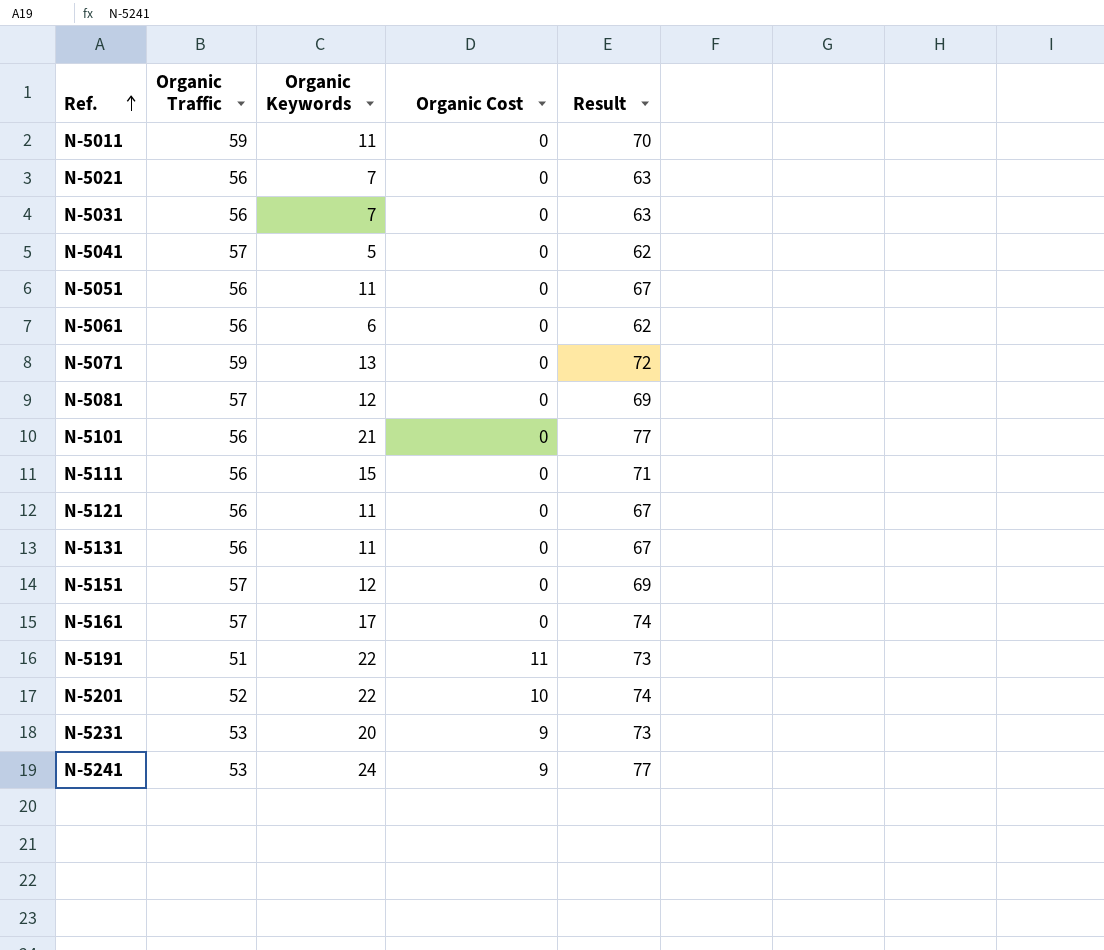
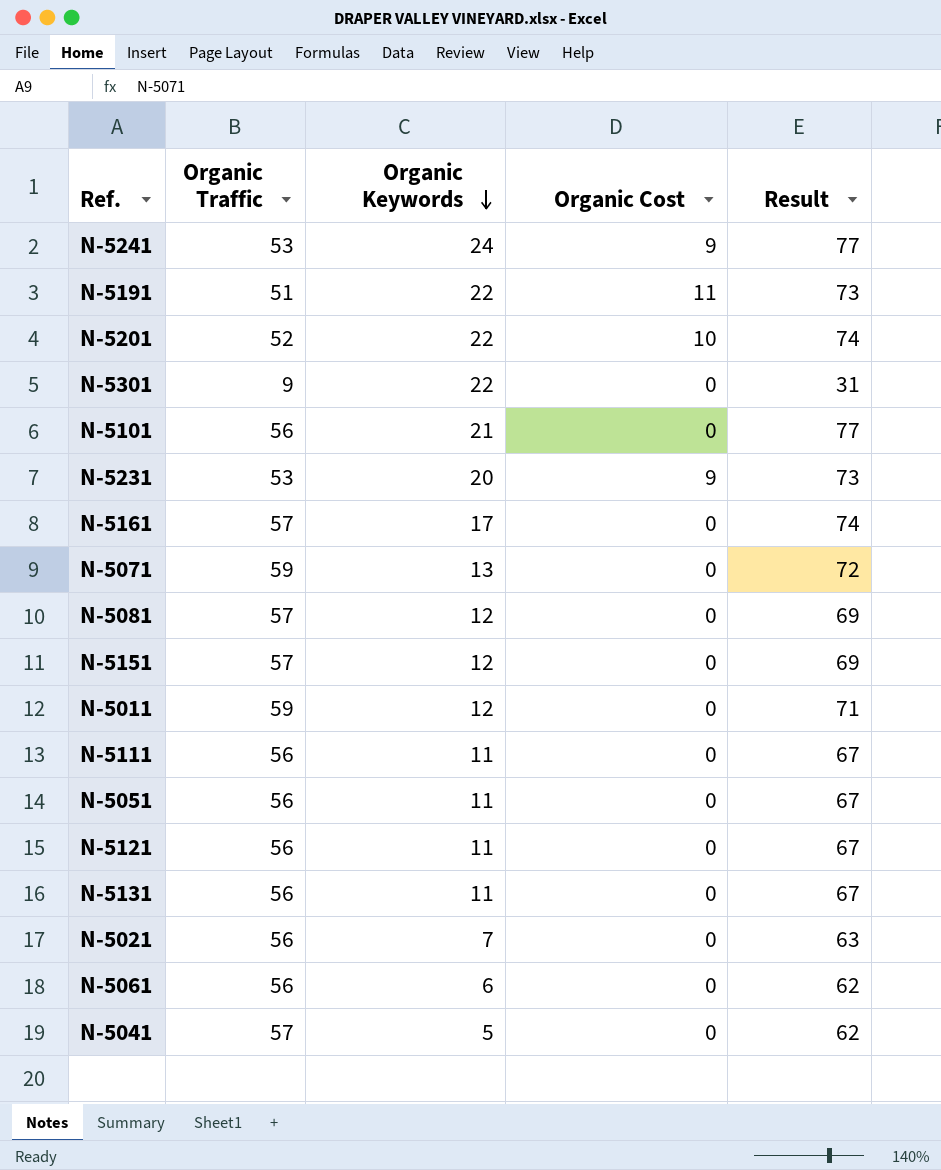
row order: Ref. ascending -> Organic Keywords descending
row N-5031: 56 | 7 | 0 | 63 -> none
row N-5301: none -> 9 | 22 | 0 | 31
N-5011 | Organic Keywords: 11 -> 12
N-5011 | Result: 70 -> 71
N-5111 | Organic Keywords: 15 -> 11
N-5111 | Result: 71 -> 67

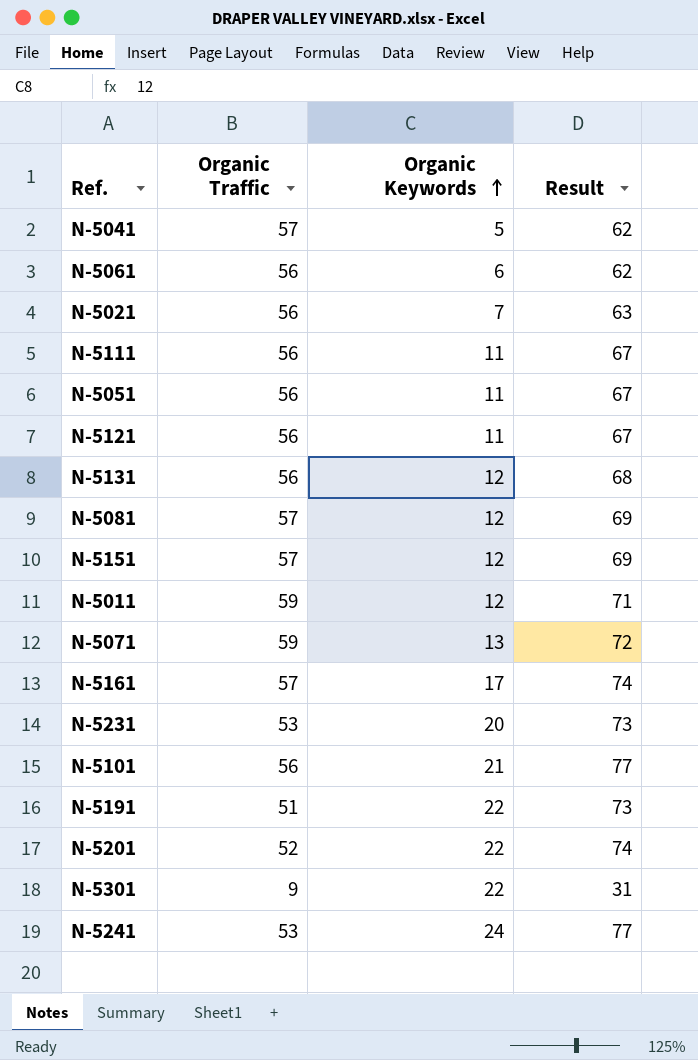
row order: Organic Keywords descending -> Organic Keywords ascending
column Organic Cost | position: 4 -> none
N-5131 | Organic Keywords: 11 -> 12
N-5131 | Result: 67 -> 68

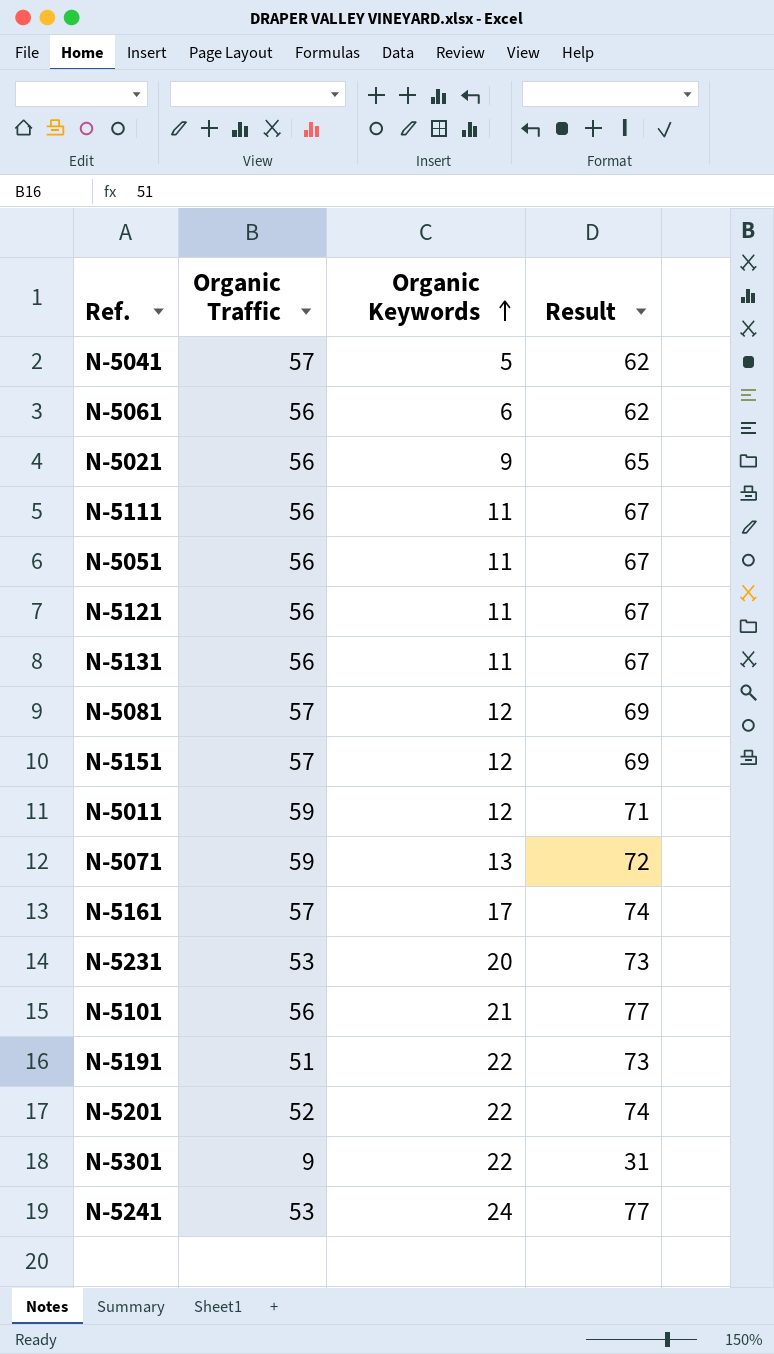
N-5021 | Organic Keywords: 7 -> 9
N-5021 | Result: 63 -> 65
N-5131 | Organic Keywords: 12 -> 11
N-5131 | Result: 68 -> 67

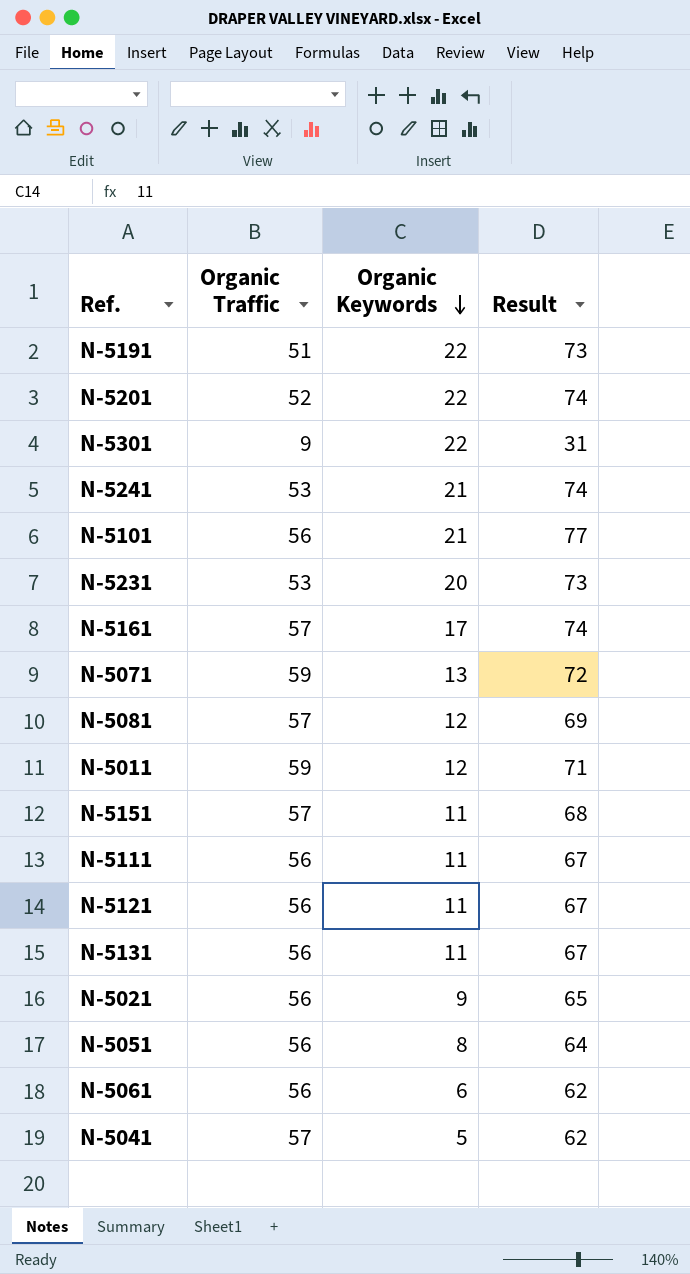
row order: Organic Keywords ascending -> Organic Keywords descending
N-5241 | Organic Keywords: 24 -> 21
N-5241 | Result: 77 -> 74
N-5151 | Organic Keywords: 12 -> 11
N-5151 | Result: 69 -> 68
N-5051 | Organic Keywords: 11 -> 8
N-5051 | Result: 67 -> 64

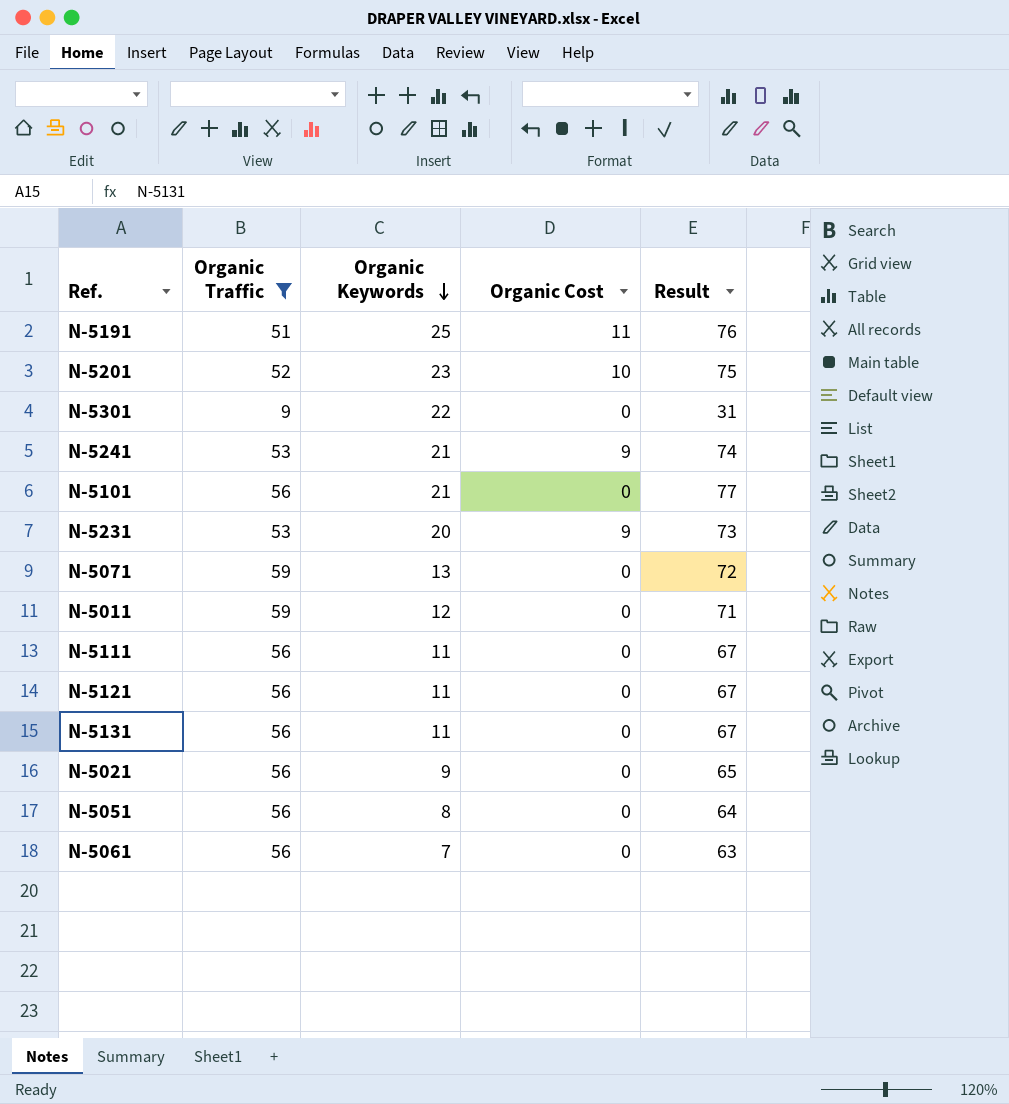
filter: none -> Organic Traffic != 57
column Organic Cost | position: none -> 4
N-5191 | Organic Keywords: 22 -> 25
N-5191 | Result: 73 -> 76
N-5201 | Organic Keywords: 22 -> 23
N-5201 | Result: 74 -> 75
N-5061 | Organic Keywords: 6 -> 7
N-5061 | Result: 62 -> 63

